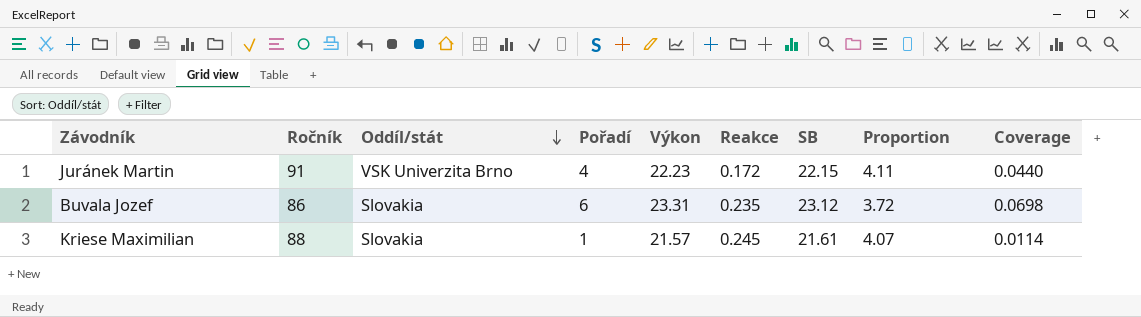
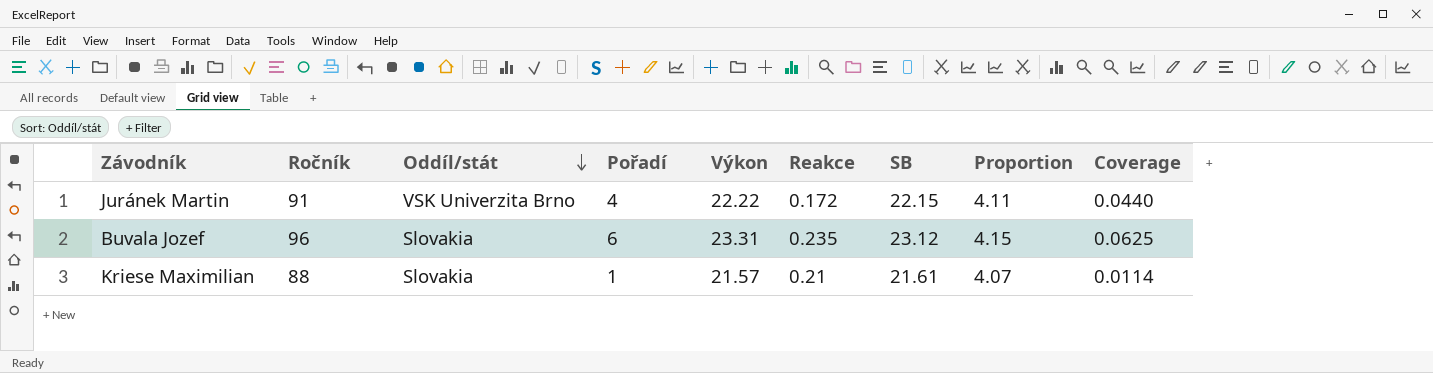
Juránek Martin | Výkon: 22.23 -> 22.22
Buvala Jozef | Ročník: 86 -> 96
Buvala Jozef | Proportion: 3.72 -> 4.15
Buvala Jozef | Coverage: 0.0698 -> 0.0625
Kriese Maximilian | Reakce: 0.245 -> 0.21

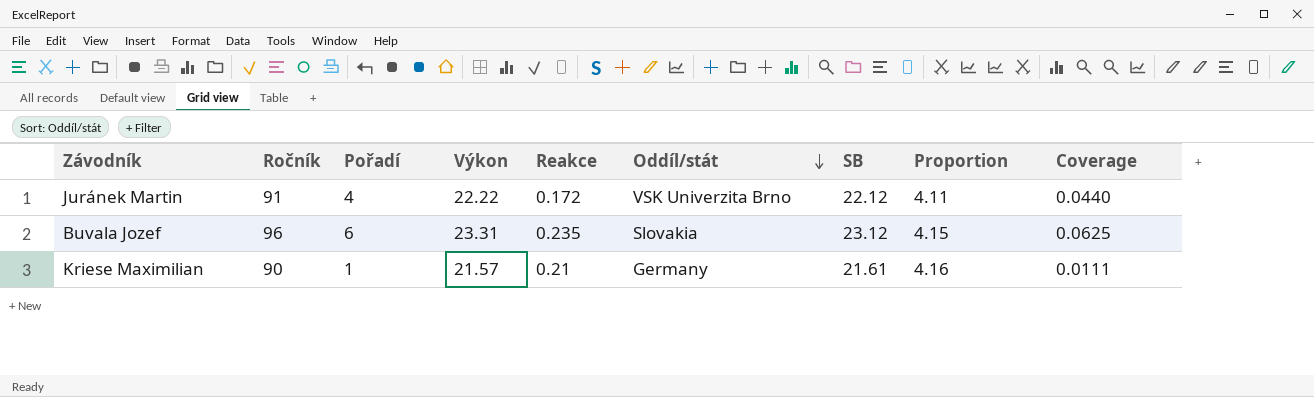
column Oddíl/stát | position: 3 -> 6
Juránek Martin | SB: 22.15 -> 22.12
Kriese Maximilian | Ročník: 88 -> 90
Kriese Maximilian | Oddíl/stát: Slovakia -> Germany
Kriese Maximilian | Proportion: 4.07 -> 4.16
Kriese Maximilian | Coverage: 0.0114 -> 0.0111

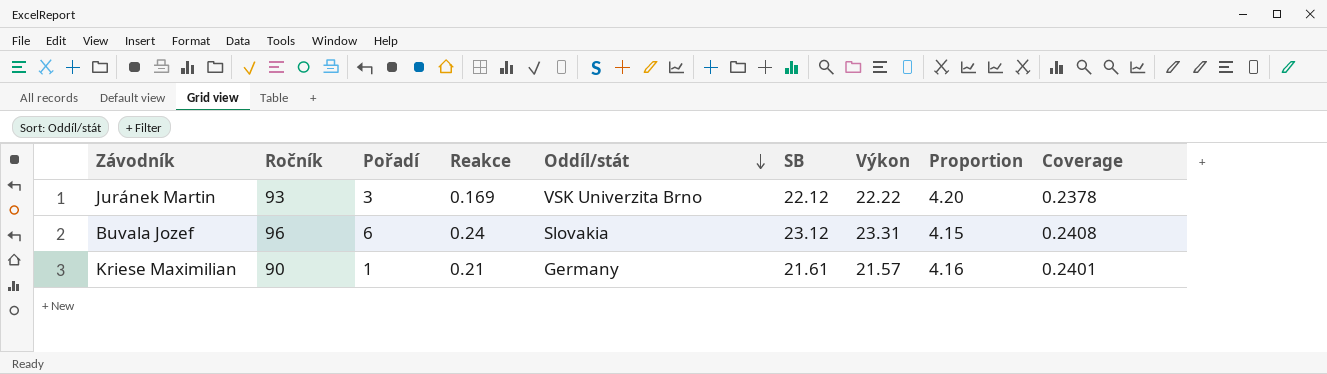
column Výkon | position: 4 -> 7
column Coverage | formula: [Pořadí] / [Ročník] -> [SB] / [Ročník]
Juránek Martin | Ročník: 91 -> 93
Juránek Martin | Pořadí: 4 -> 3
Juránek Martin | Reakce: 0.172 -> 0.169
Juránek Martin | Proportion: 4.11 -> 4.20
Buvala Jozef | Reakce: 0.235 -> 0.24

